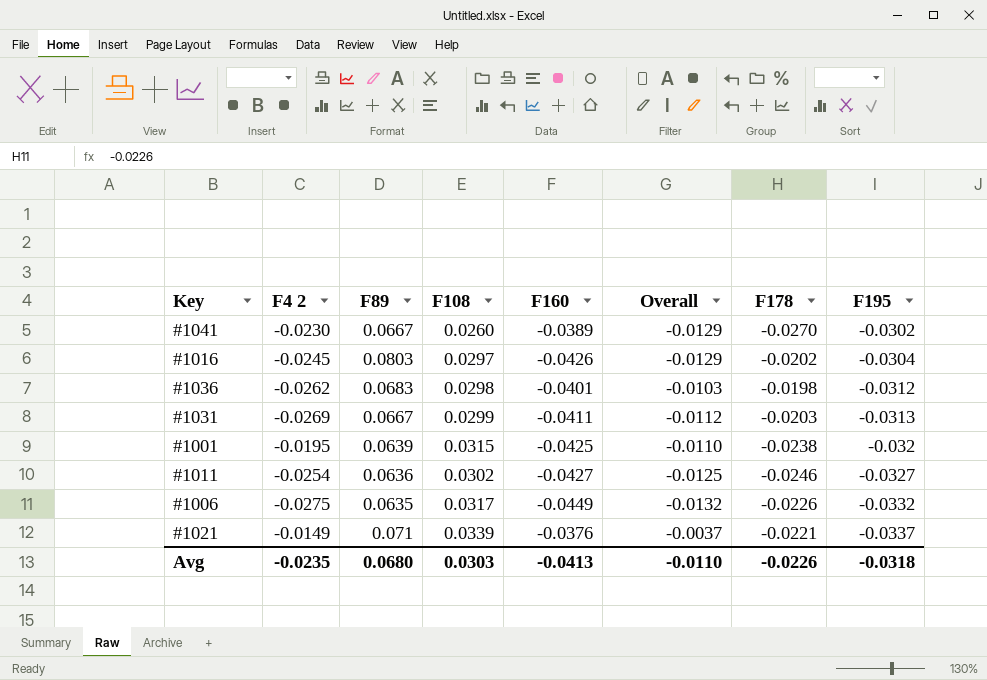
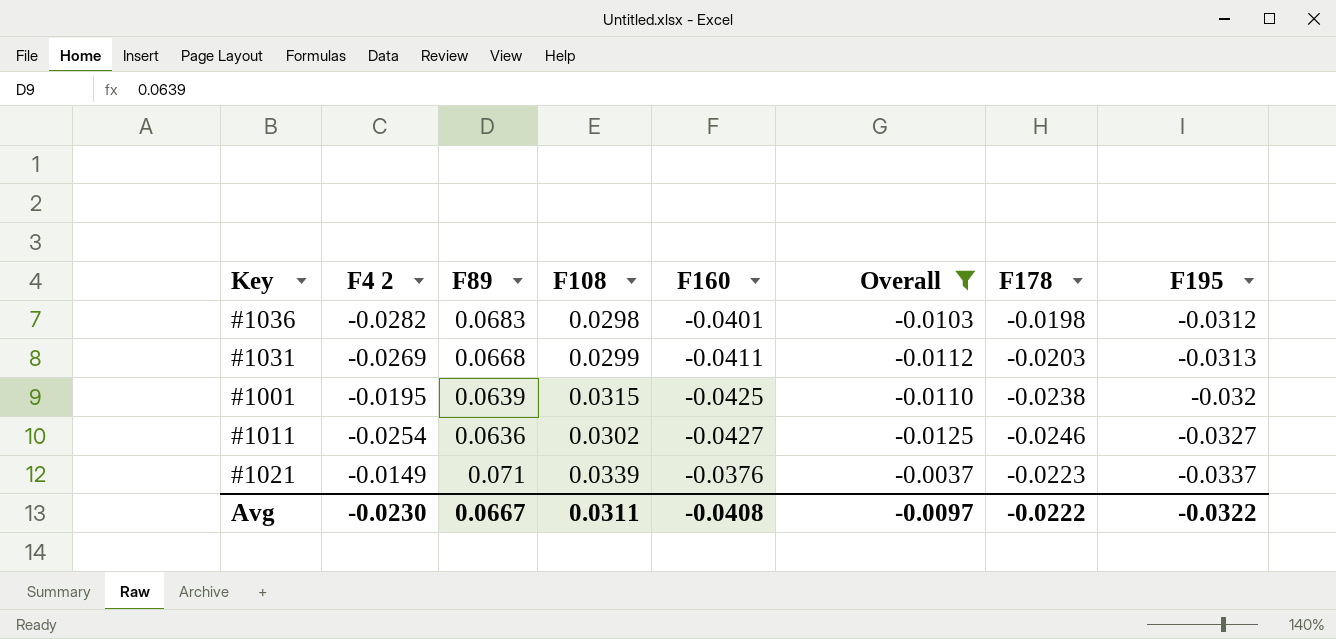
filter: none -> Overall >= -0.0125
#1036 | F4 2: -0.0262 -> -0.0282
#1031 | F89: 0.0667 -> 0.0668
#1021 | F178: -0.0221 -> -0.0223
Avg | F4 2: -0.0235 -> -0.0230
Avg | F89: 0.0680 -> 0.0667
Avg | F108: 0.0303 -> 0.0311
Avg | F160: -0.0413 -> -0.0408
Avg | Overall: -0.0110 -> -0.0097
Avg | F178: -0.0226 -> -0.0222
Avg | F195: -0.0318 -> -0.0322

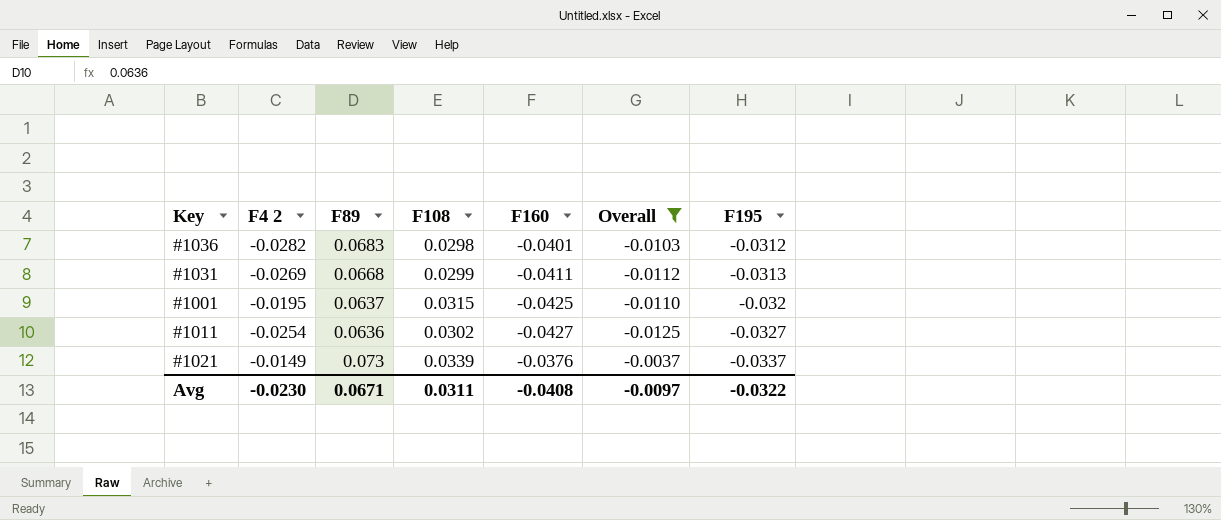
column F178 | position: 7 -> none
#1001 | F89: 0.0639 -> 0.0637
#1021 | F89: 0.071 -> 0.073
Avg | F89: 0.0667 -> 0.0671

